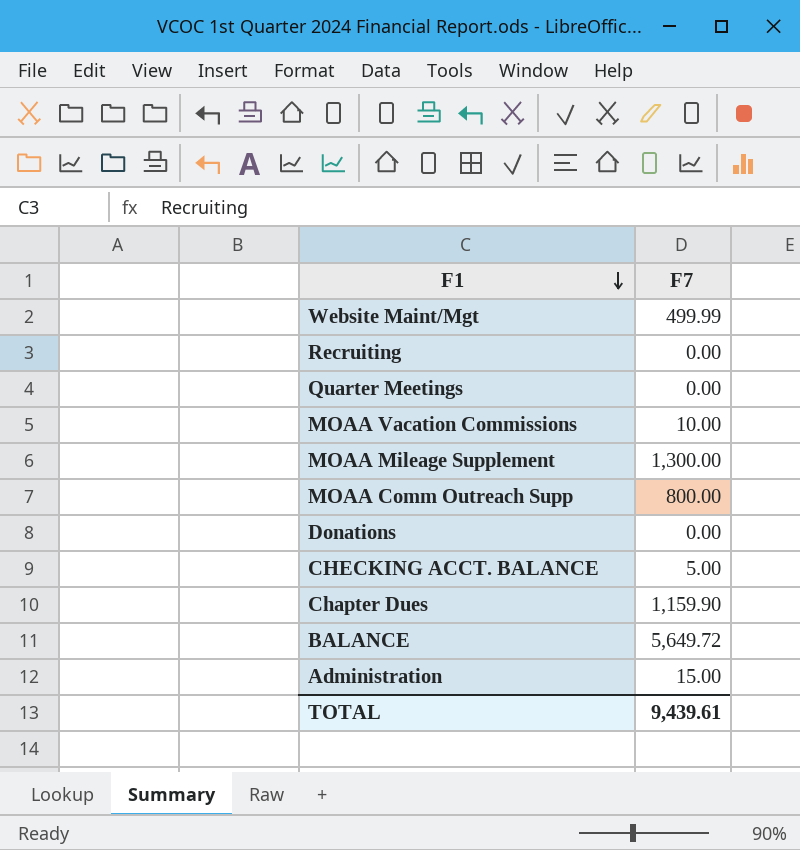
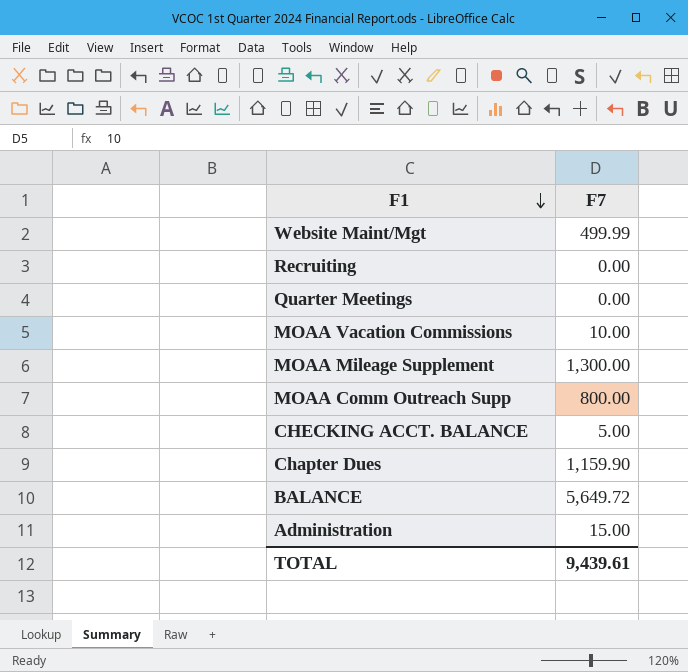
row Donations: 0.00 -> none

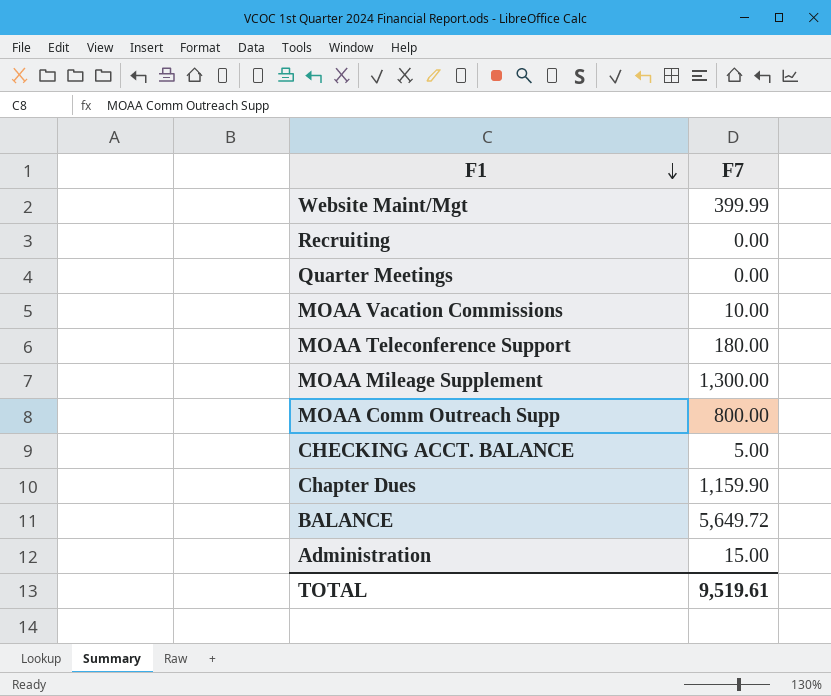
Website Maint/Mgt | F7: 499.99 -> 399.99
row MOAA Teleconference Support: none -> 180.00
TOTAL | F7: 9,439.61 -> 9,519.61

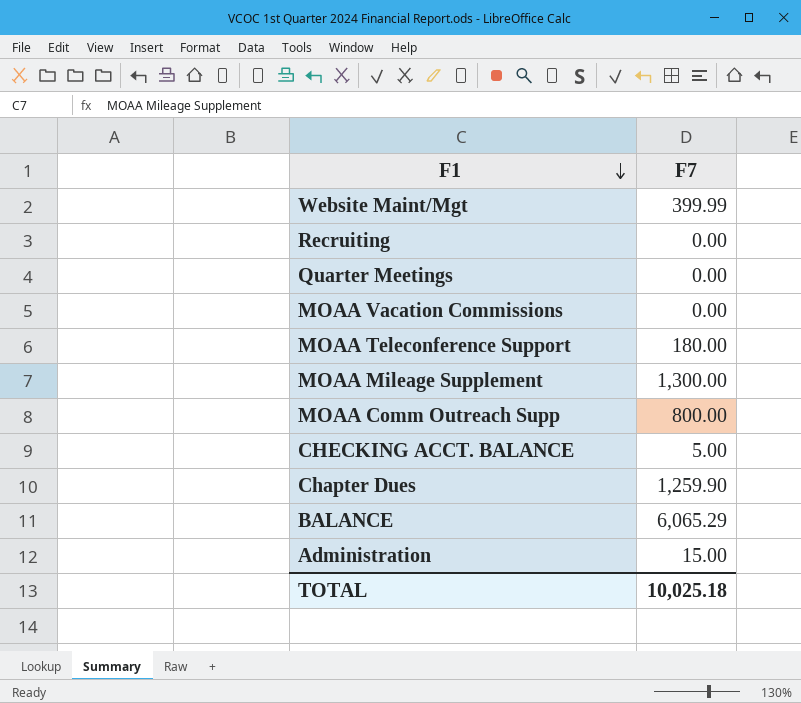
MOAA Vacation Commissions | F7: 10.00 -> 0.00
Chapter Dues | F7: 1,159.90 -> 1,259.90
BALANCE | F7: 5,649.72 -> 6,065.29
TOTAL | F7: 9,519.61 -> 10,025.18

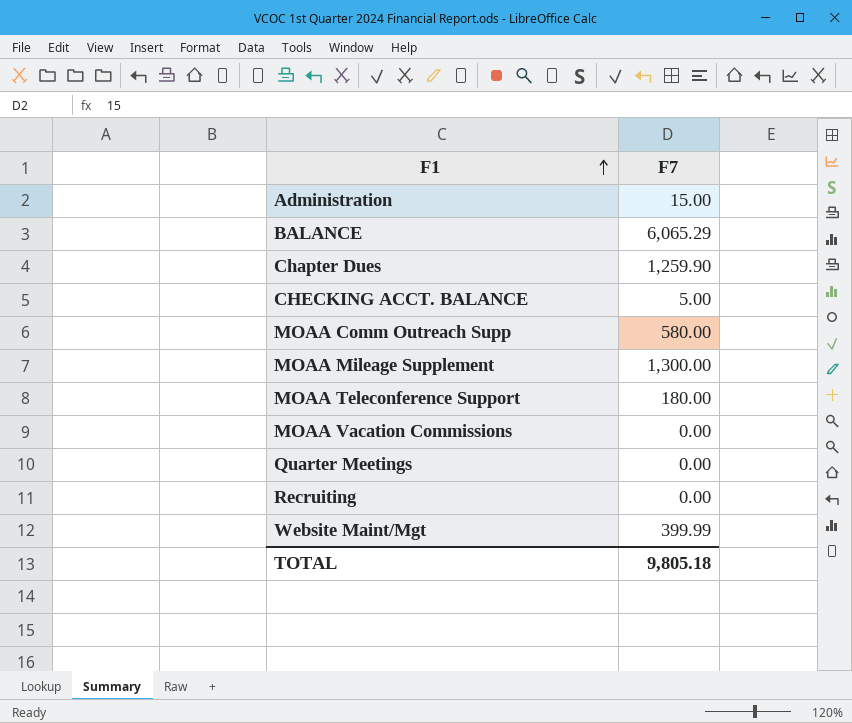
row order: F1 descending -> F1 ascending
MOAA Comm Outreach Supp | F7: 800.00 -> 580.00
TOTAL | F7: 10,025.18 -> 9,805.18

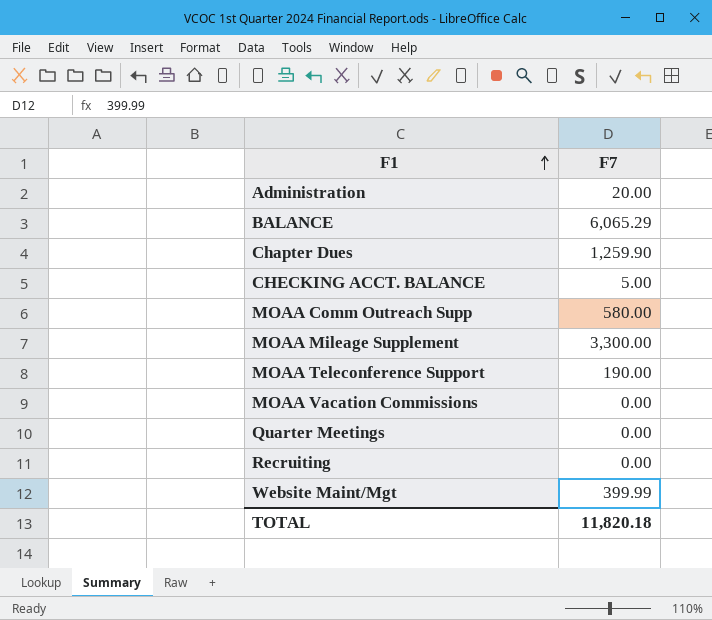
Administration | F7: 15.00 -> 20.00
MOAA Mileage Supplement | F7: 1,300.00 -> 3,300.00
MOAA Teleconference Support | F7: 180.00 -> 190.00
TOTAL | F7: 9,805.18 -> 11,820.18

